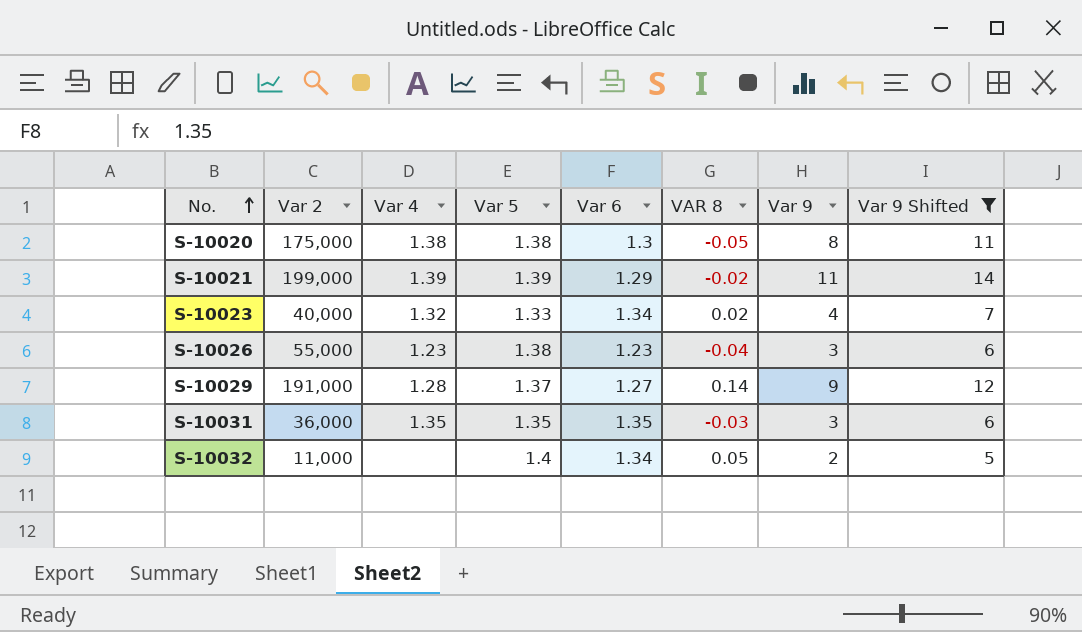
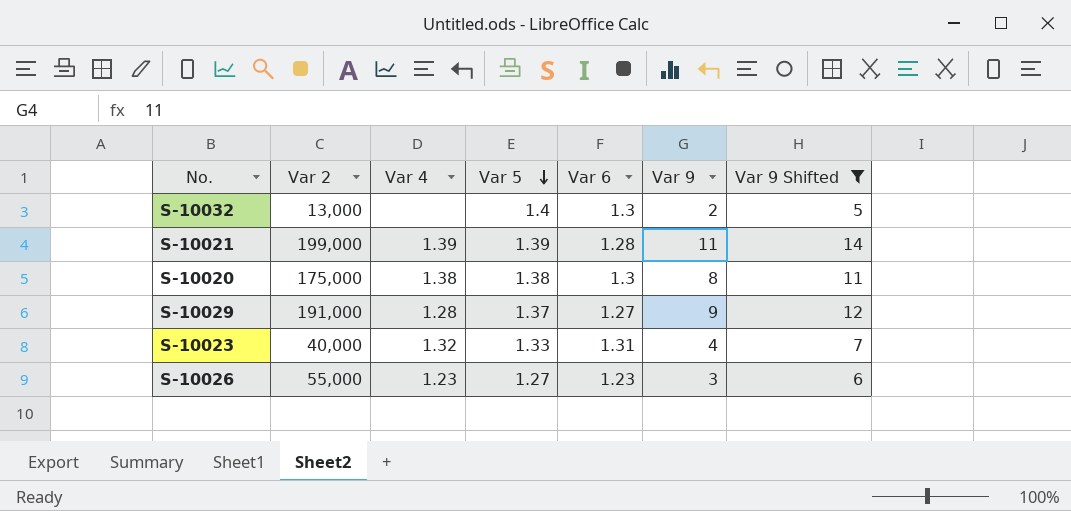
row order: No. ascending -> Var 5 descending
column VAR 8 | position: 6 -> none
row S-10031: 36,000 | 1.35 | 1.35 | 1.35 | -0.03 | 3 | 6 -> none
S-10032 | Var 2: 11,000 -> 13,000
S-10032 | Var 6: 1.34 -> 1.3
S-10021 | Var 6: 1.29 -> 1.28
S-10023 | Var 6: 1.34 -> 1.31
S-10026 | Var 5: 1.38 -> 1.27

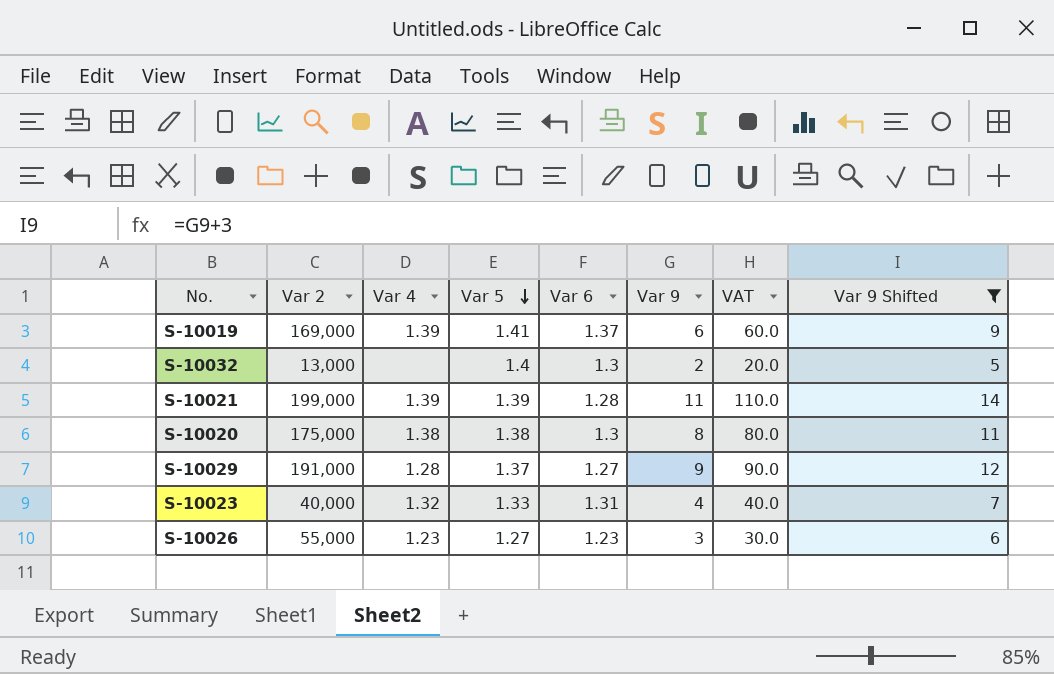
column VAT | formula: none -> [Var 9] * 10
row S-10019: none -> 169,000 | 1.39 | 1.41 | 1.37 | 6 | 60.0 | 9

